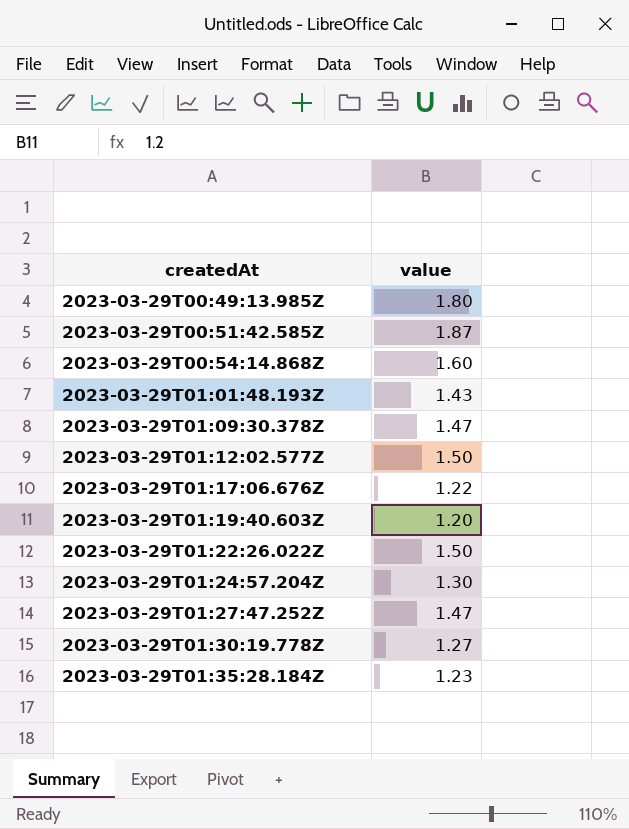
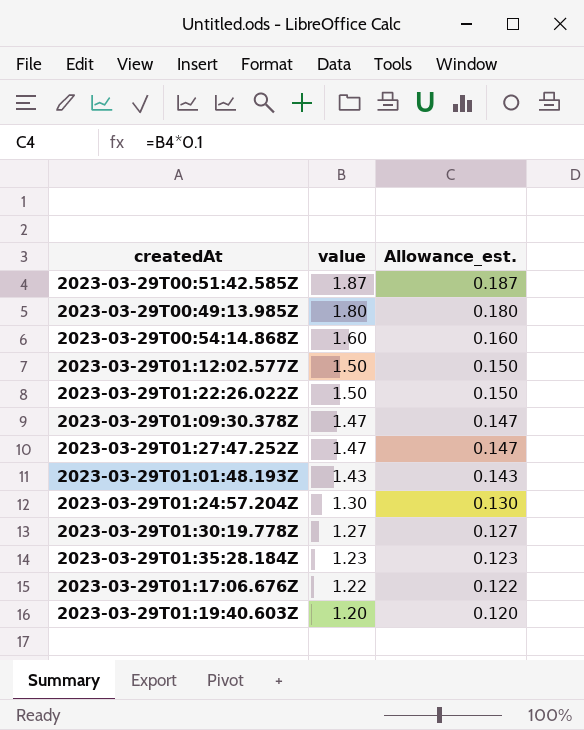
row order: createdAt ascending -> value descending
column Allowance_est. | formula: none -> [value] * 0.1

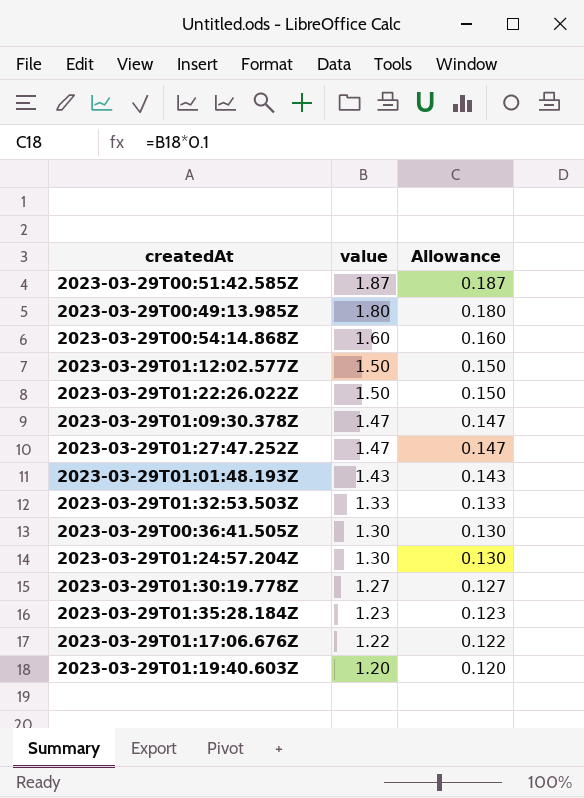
column name: Allowance_est. -> Allowance
row 2023-03-29T01:32:53.503Z: none -> 1.33 | 0.133
row 2023-03-29T00:36:41.505Z: none -> 1.30 | 0.130

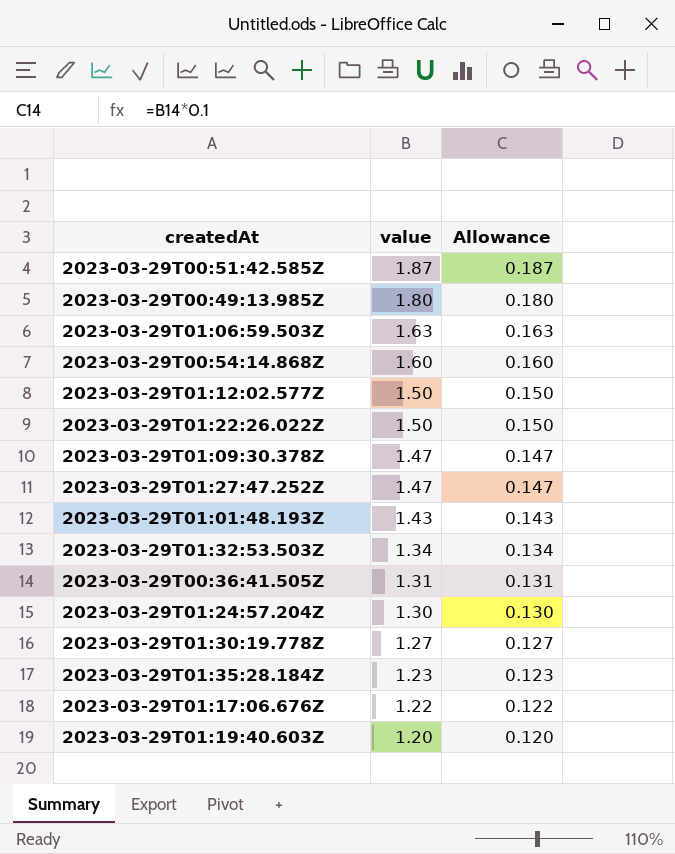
row 2023-03-29T01:06:59.503Z: none -> 1.63 | 0.163
2023-03-29T01:32:53.503Z | value: 1.33 -> 1.34
2023-03-29T01:32:53.503Z | Allowance: 0.133 -> 0.134
2023-03-29T00:36:41.505Z | value: 1.30 -> 1.31
2023-03-29T00:36:41.505Z | Allowance: 0.130 -> 0.131

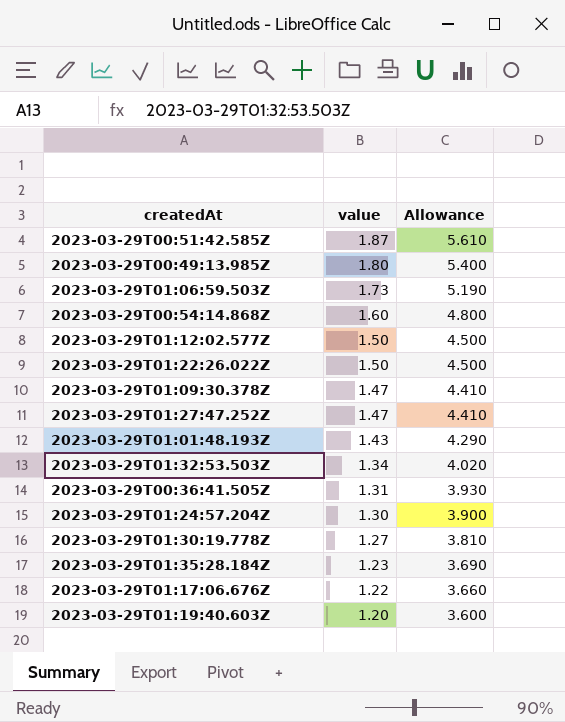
column Allowance | formula: [value] * 0.1 -> [value] * 3
2023-03-29T01:06:59.503Z | value: 1.63 -> 1.73

